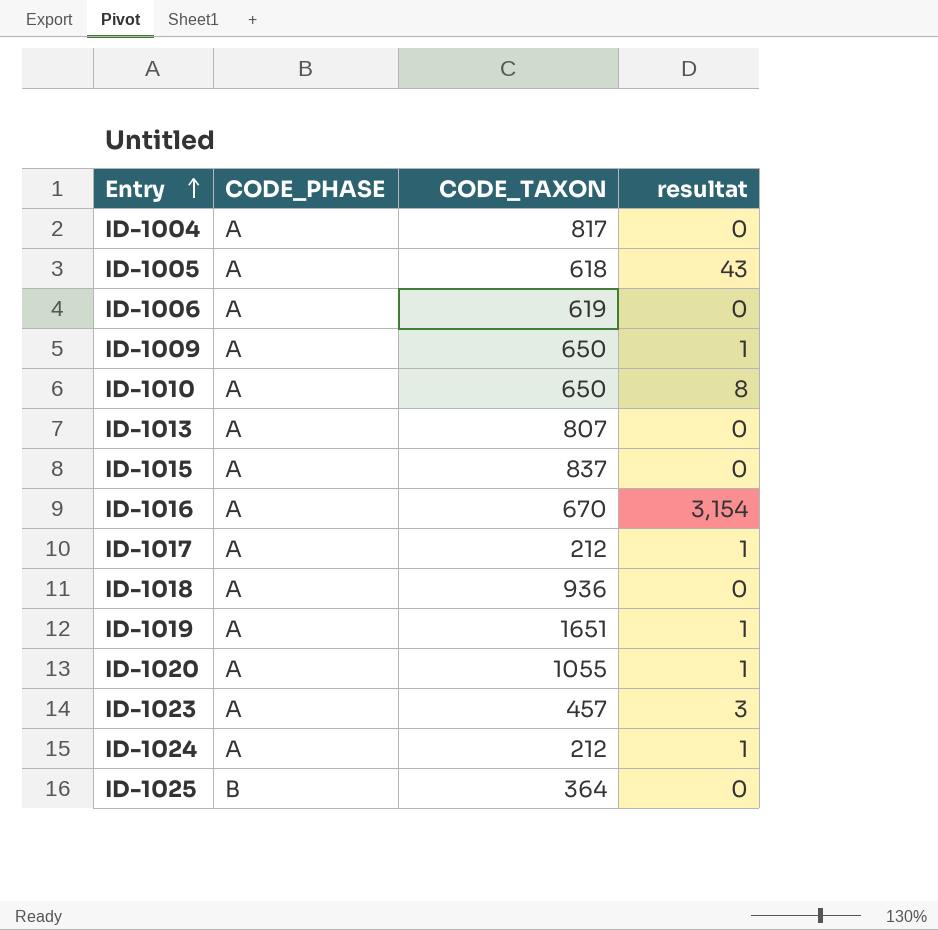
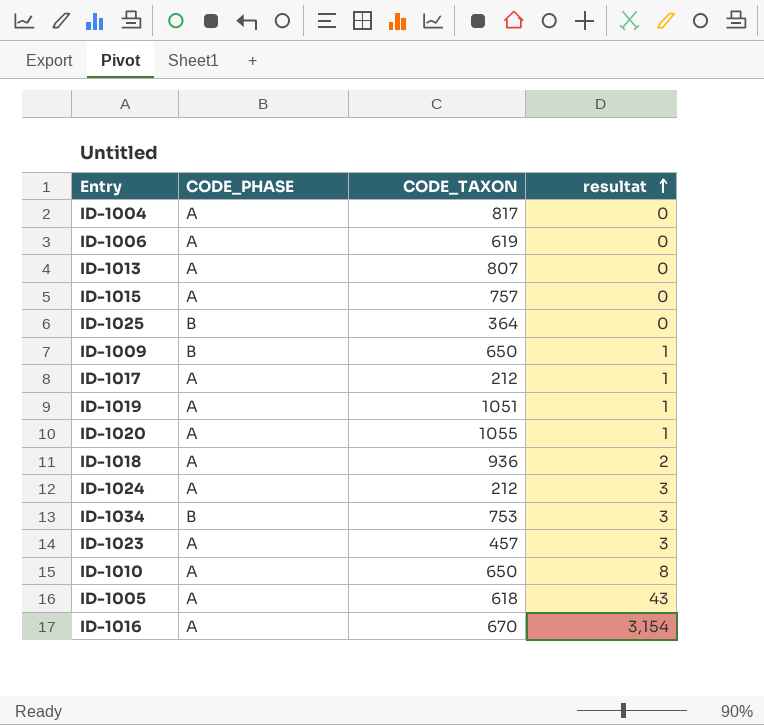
row order: Entry ascending -> resultat ascending
ID-1015 | CODE_TAXON: 837 -> 757
ID-1009 | CODE_PHASE: A -> B
ID-1019 | CODE_TAXON: 1651 -> 1051
ID-1018 | resultat: 0 -> 2
ID-1024 | resultat: 1 -> 3
row ID-1034: none -> B | 753 | 3

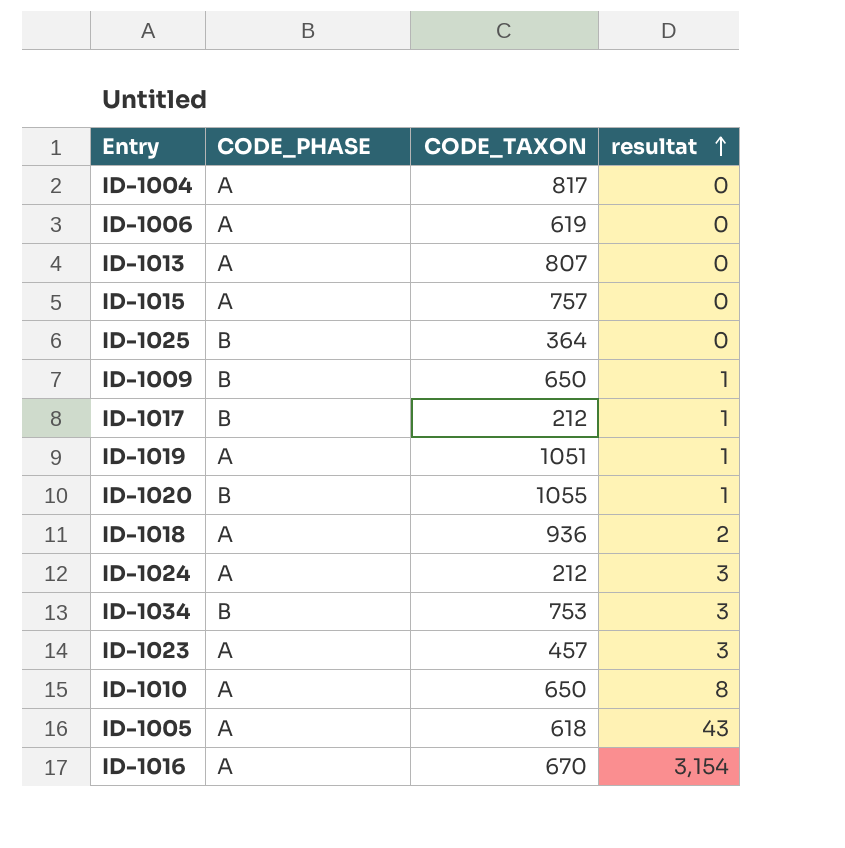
ID-1017 | CODE_PHASE: A -> B
ID-1020 | CODE_PHASE: A -> B

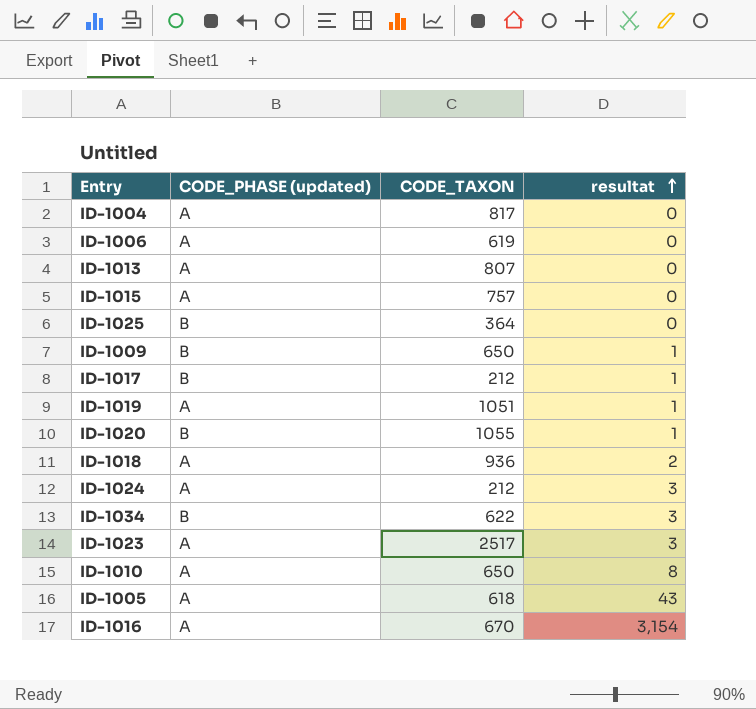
column name: CODE_PHASE -> CODE_PHASE (updated)
ID-1034 | CODE_TAXON: 753 -> 622
ID-1023 | CODE_TAXON: 457 -> 2517

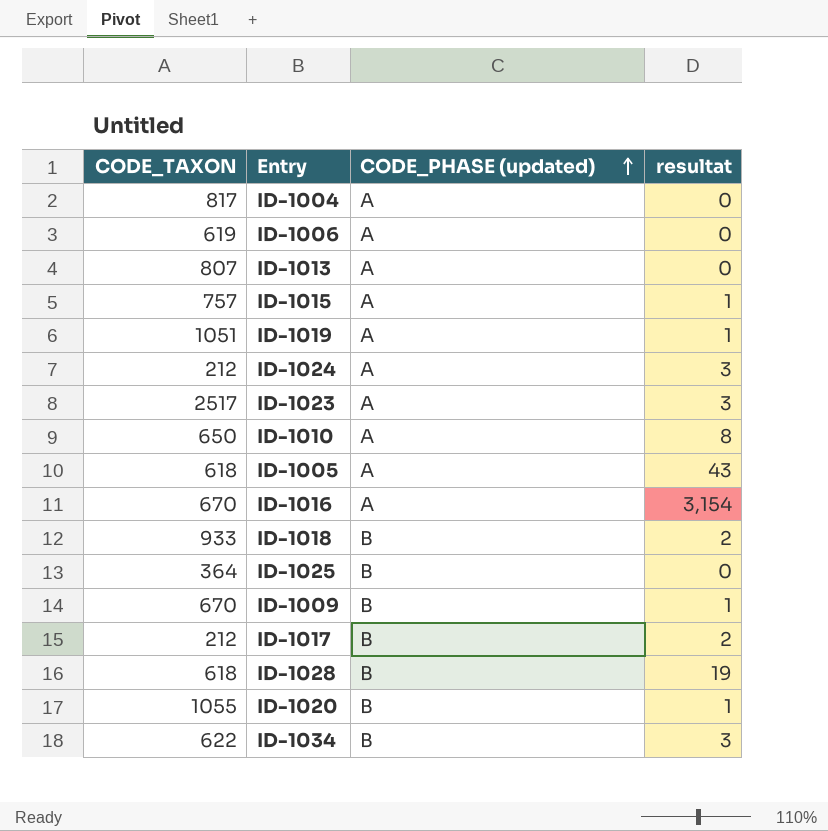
row order: resultat ascending -> CODE_PHASE (updated) ascending
column CODE_TAXON | position: 3 -> 1
ID-1015 | resultat: 0 -> 1
ID-1018 | CODE_TAXON: 936 -> 933
ID-1018 | CODE_PHASE (updated): A -> B
ID-1009 | CODE_TAXON: 650 -> 670
ID-1017 | resultat: 1 -> 2
row ID-1028: none -> 618 | B | 19

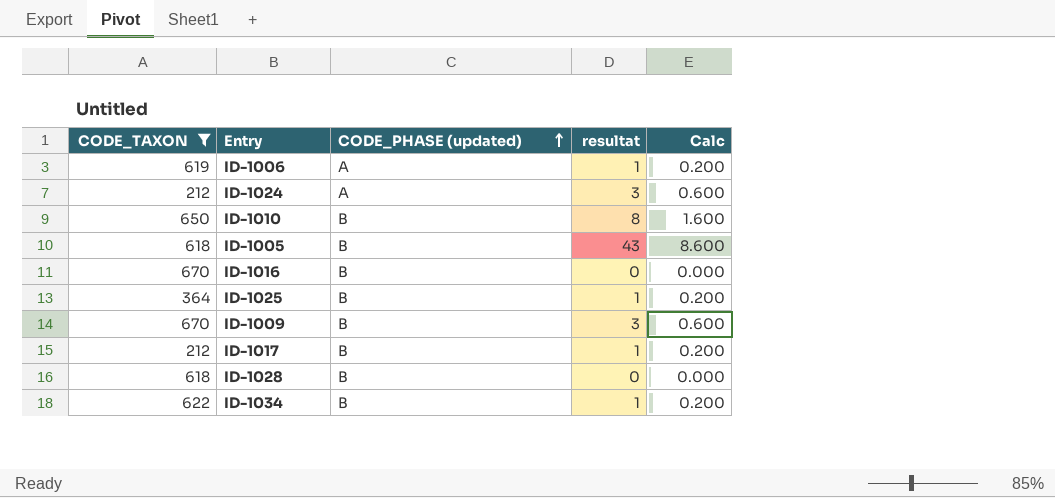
filter: none -> CODE_TAXON <= 670
column Calc | formula: none -> [resultat] * 0.2
ID-1006 | resultat: 0 -> 1
ID-1010 | CODE_PHASE (updated): A -> B
ID-1005 | CODE_PHASE (updated): A -> B
ID-1016 | CODE_PHASE (updated): A -> B
ID-1016 | resultat: 3,154 -> 0
ID-1025 | resultat: 0 -> 1
ID-1009 | resultat: 1 -> 3
ID-1017 | resultat: 2 -> 1
ID-1028 | resultat: 19 -> 0
ID-1034 | resultat: 3 -> 1

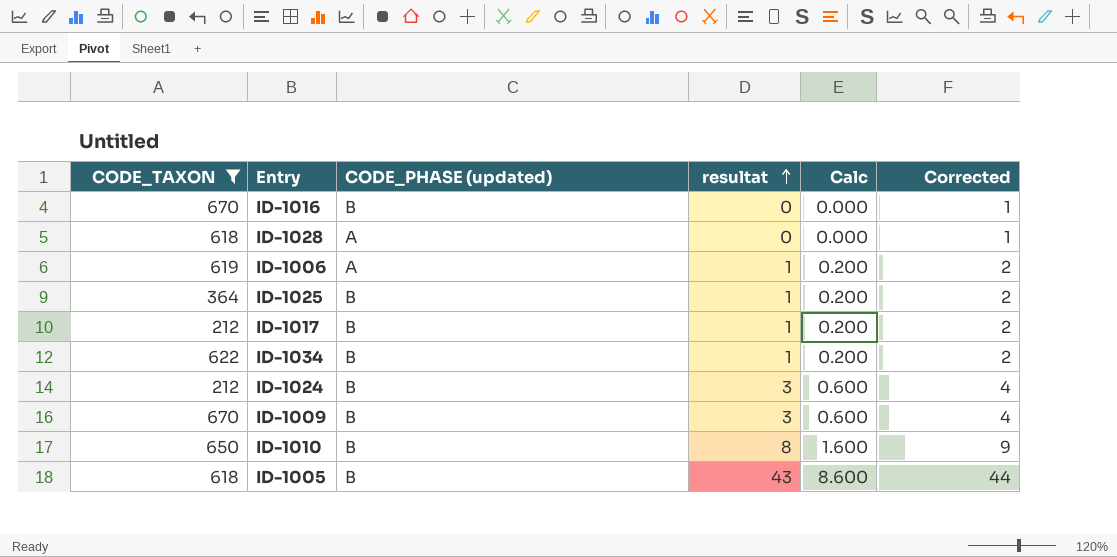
row order: CODE_PHASE (updated) ascending -> resultat ascending
column Corrected | formula: none -> [resultat] + 1
ID-1028 | CODE_PHASE (updated): B -> A
ID-1024 | CODE_PHASE (updated): A -> B

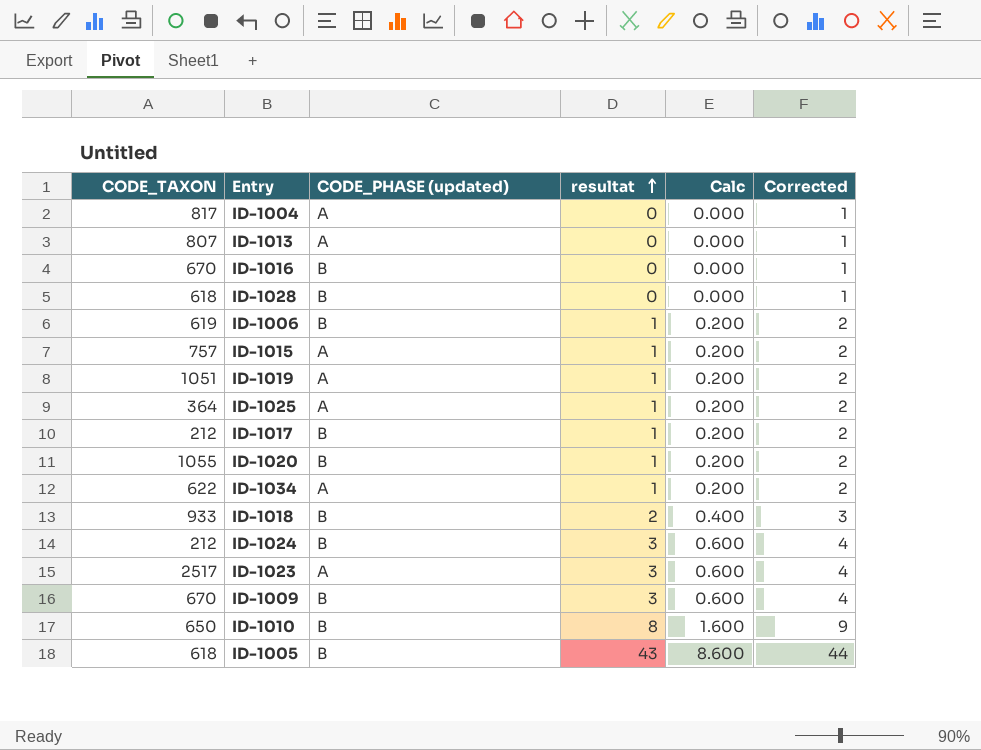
filter: CODE_TAXON <= 670 -> none
ID-1028 | CODE_PHASE (updated): A -> B
ID-1006 | CODE_PHASE (updated): A -> B
ID-1025 | CODE_PHASE (updated): B -> A
ID-1034 | CODE_PHASE (updated): B -> A

